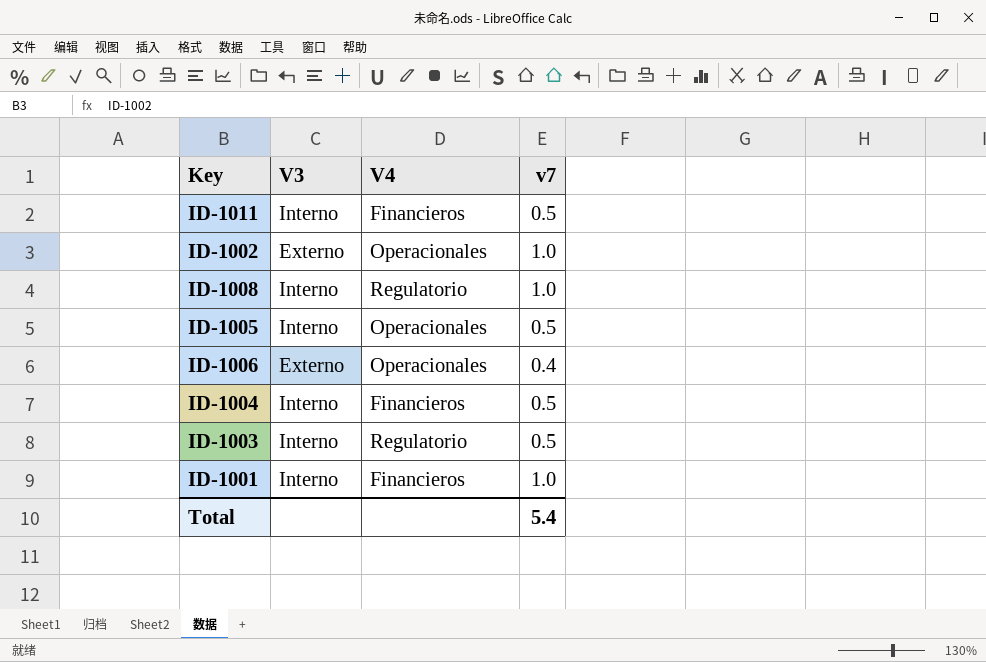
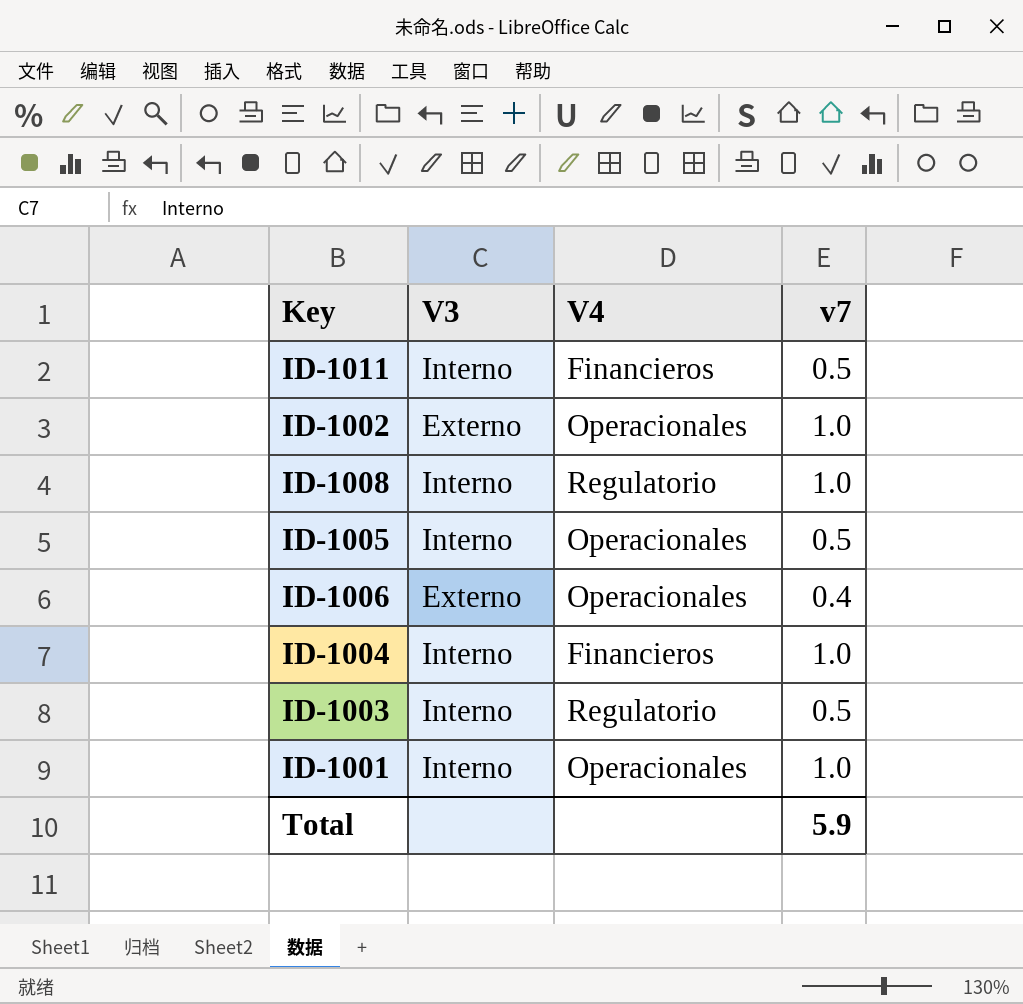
ID-1004 | v7: 0.5 -> 1.0
ID-1001 | V4: Financieros -> Operacionales
Total | v7: 5.4 -> 5.9

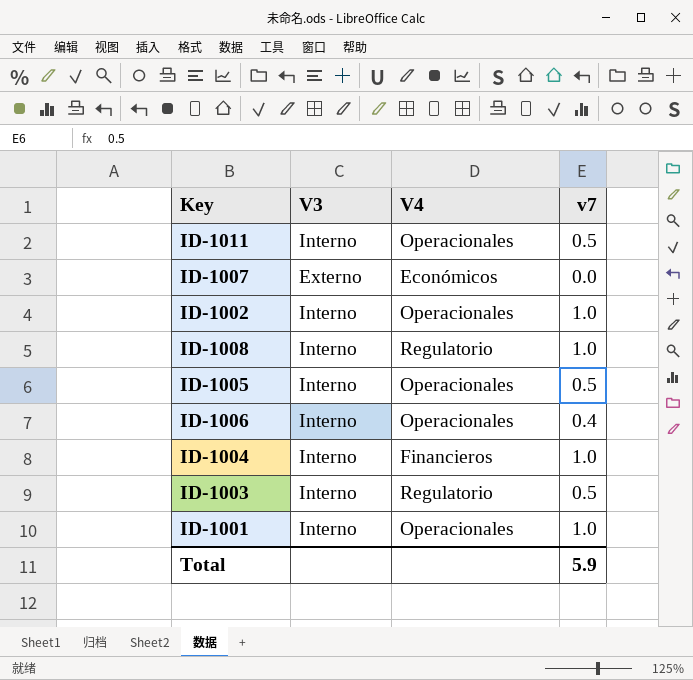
ID-1011 | V4: Financieros -> Operacionales
row ID-1007: none -> Externo | Económicos | 0.0
ID-1002 | V3: Externo -> Interno
ID-1006 | V3: Externo -> Interno

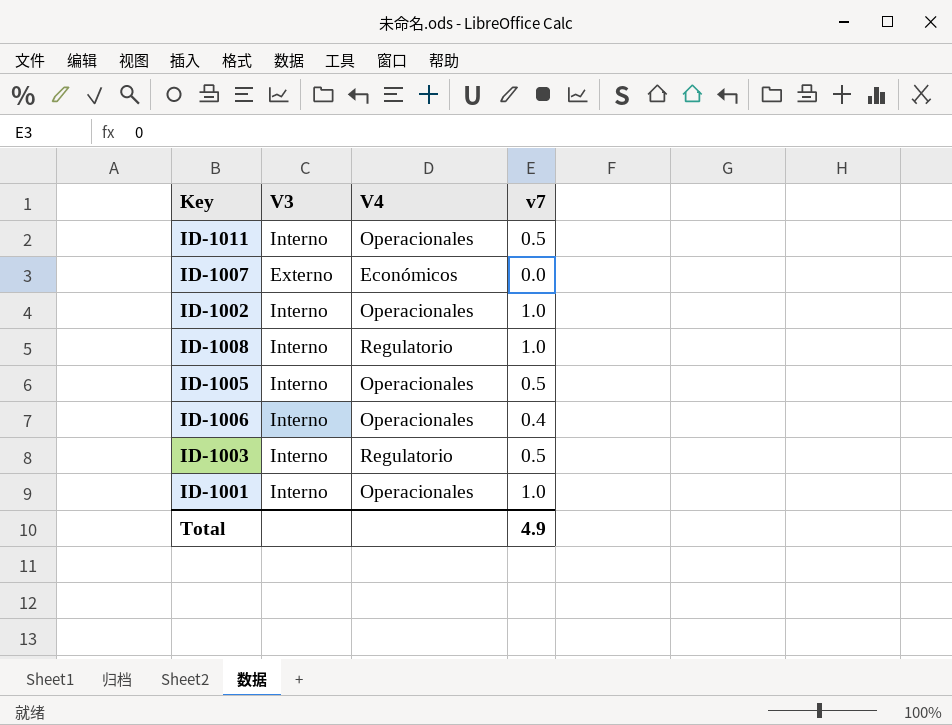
row ID-1004: Interno | Financieros | 1.0 -> none
Total | v7: 5.9 -> 4.9

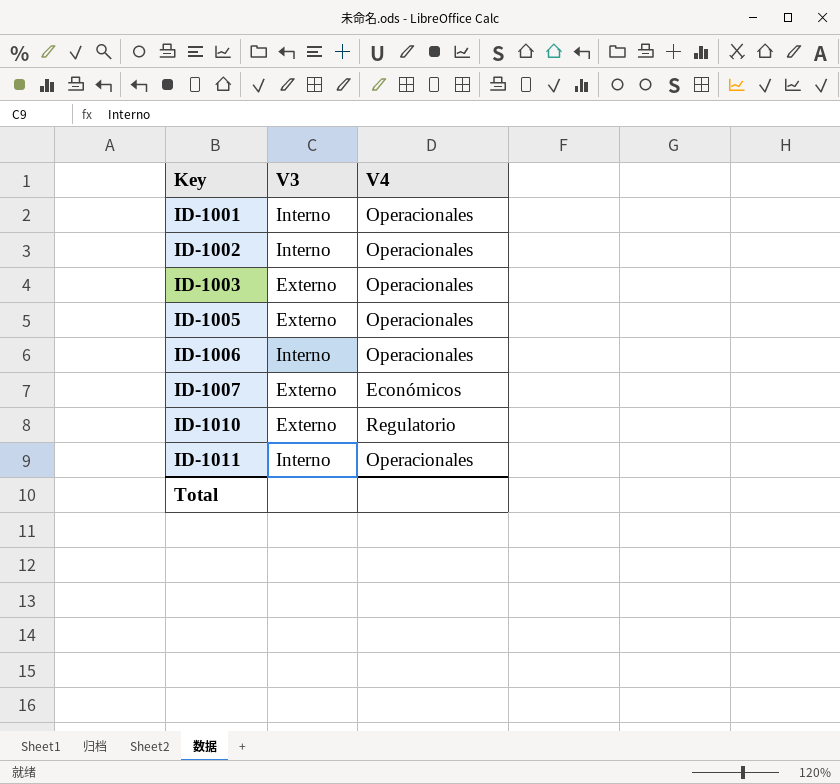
row order: none -> Key ascending
column v7 | position: 4 -> none
row ID-1008: Interno | Regulatorio | 1.0 -> none
ID-1003 | V3: Interno -> Externo
ID-1003 | V4: Regulatorio -> Operacionales
ID-1005 | V3: Interno -> Externo
row ID-1010: none -> Externo | Regulatorio

